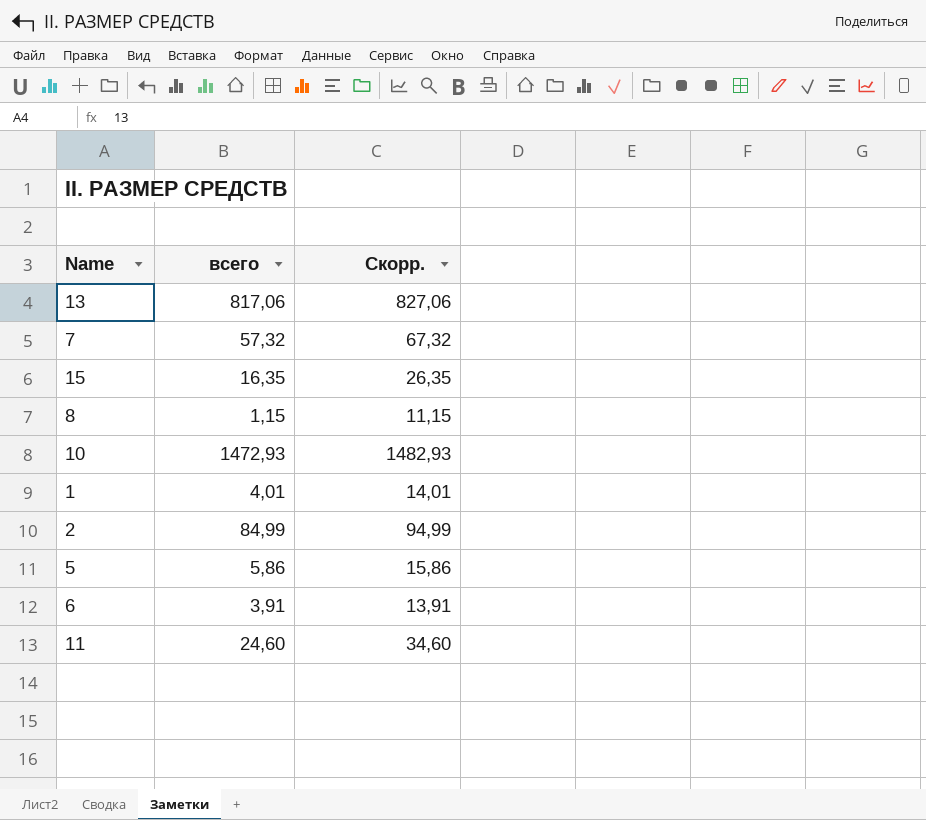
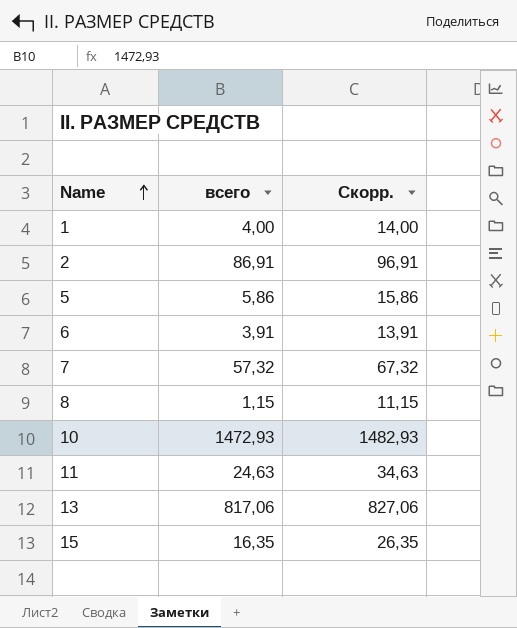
row order: none -> Name ascending
1 | всего: 4,01 -> 4,00
1 | Скорр.: 14,01 -> 14,00
2 | всего: 84,99 -> 86,91
2 | Скорр.: 94,99 -> 96,91
11 | всего: 24,60 -> 24,63
11 | Скорр.: 34,60 -> 34,63

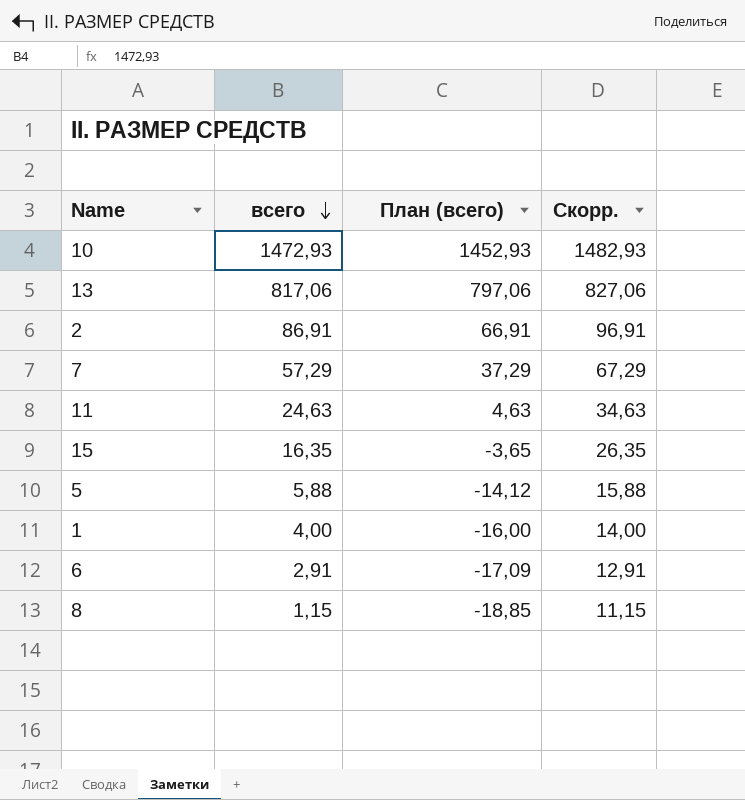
row order: Name ascending -> всего descending
column План (всего) | formula: none -> [всего] - 20
7 | всего: 57,32 -> 57,29
7 | Скорр.: 67,32 -> 67,29
5 | всего: 5,86 -> 5,88
5 | Скорр.: 15,86 -> 15,88
6 | всего: 3,91 -> 2,91
6 | Скорр.: 13,91 -> 12,91

